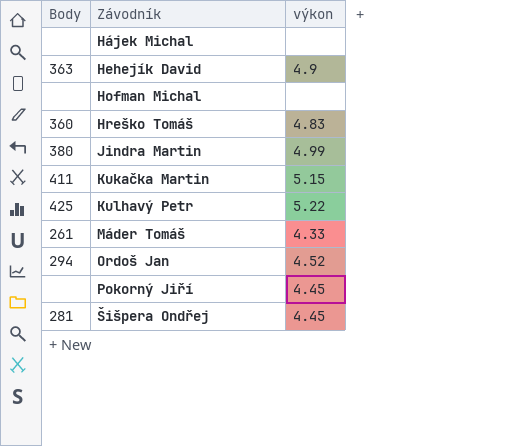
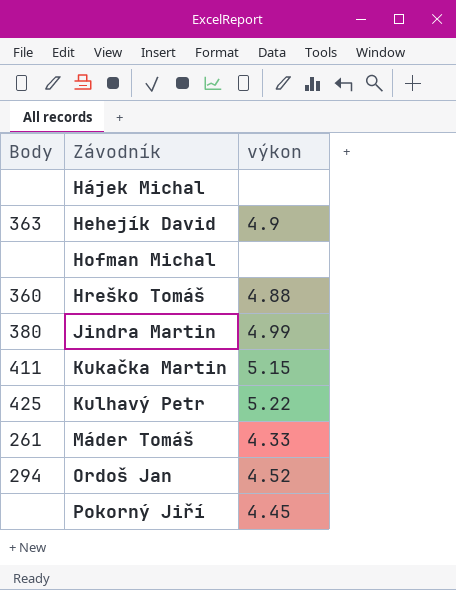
row Šišpera Ondřej: 281 | 4.45 -> none
Hreško Tomáš | výkon: 4.83 -> 4.88

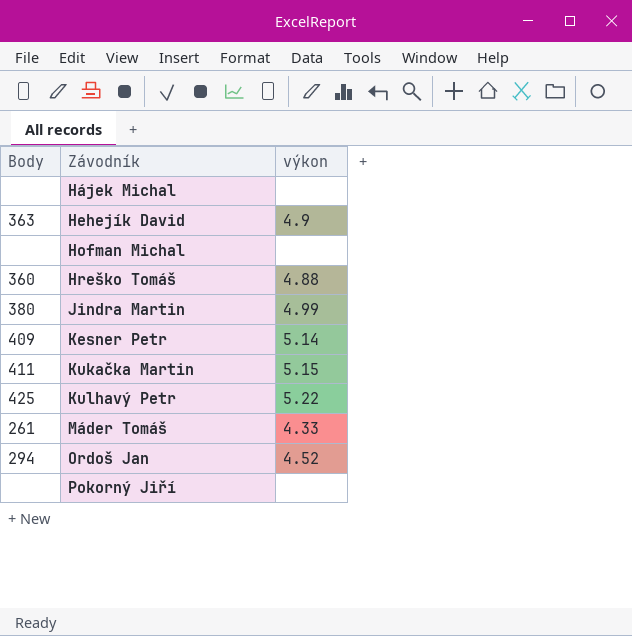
row Kesner Petr: none -> 409 | 5.14
Pokorný Jiří | výkon: 4.45 -> none

